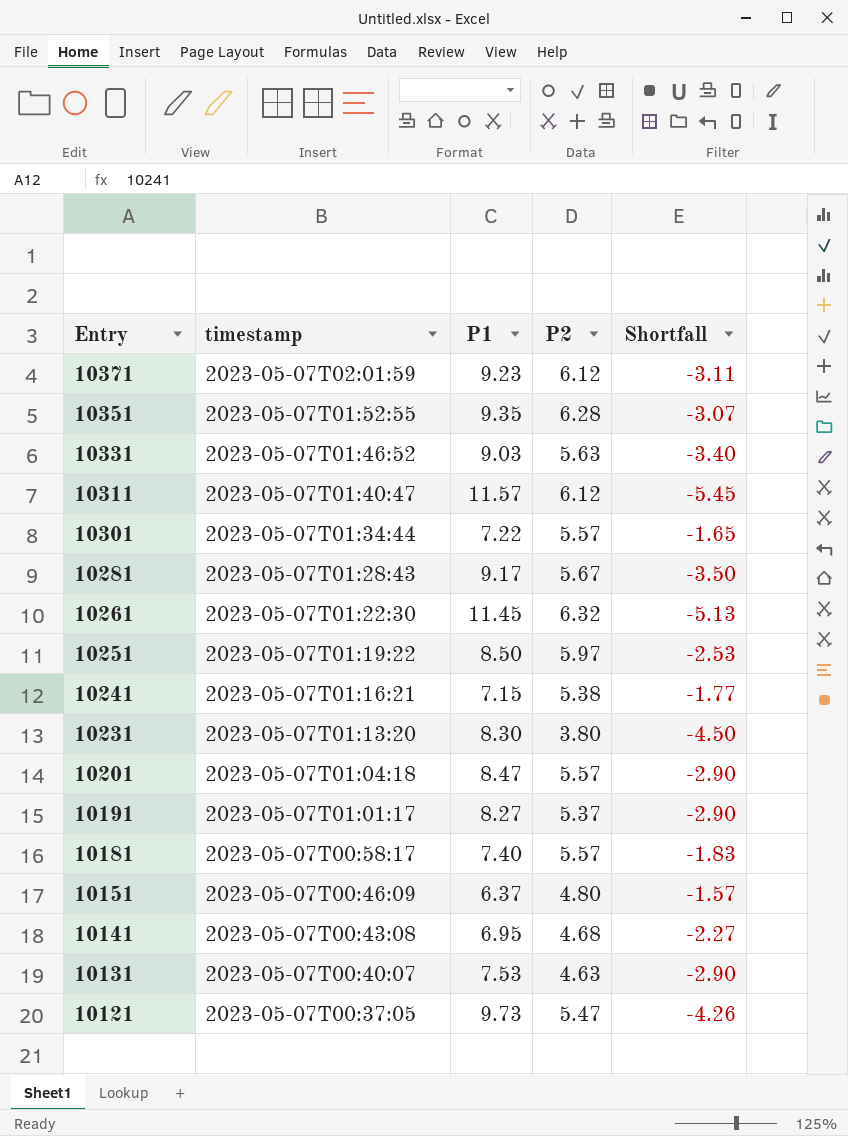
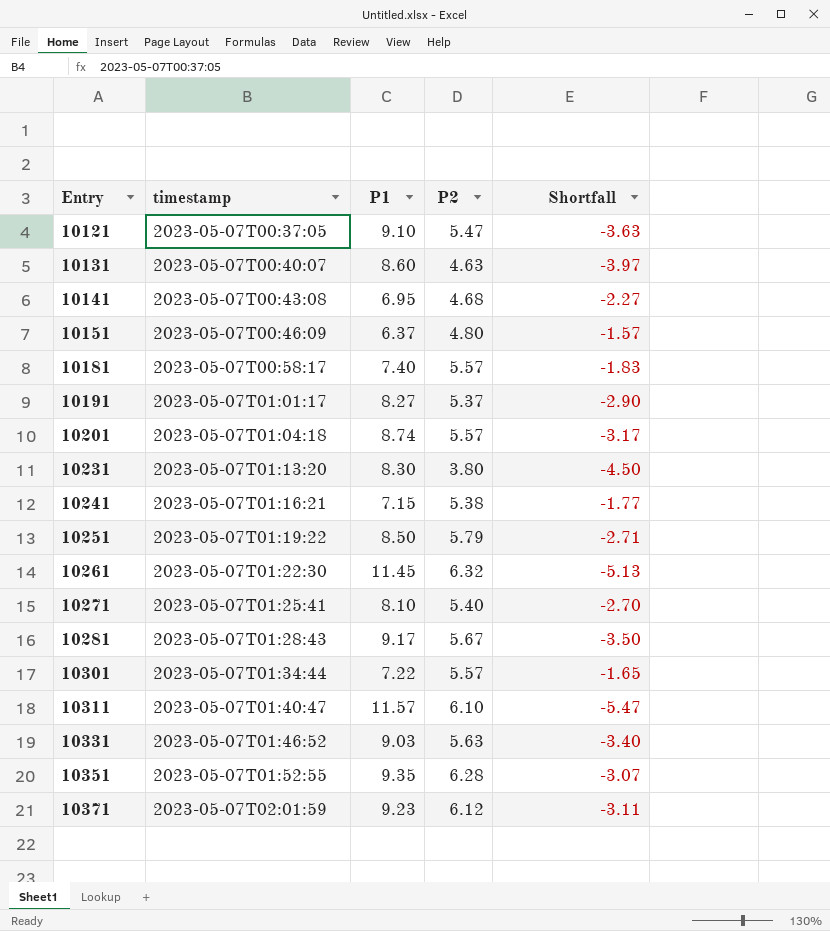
row order: Entry descending -> Entry ascending
10121 | P1: 9.73 -> 9.10
10121 | Shortfall: -4.26 -> -3.63
10131 | P1: 7.53 -> 8.60
10131 | Shortfall: -2.90 -> -3.97
10201 | P1: 8.47 -> 8.74
10201 | Shortfall: -2.90 -> -3.17
10251 | P2: 5.97 -> 5.79
10251 | Shortfall: -2.53 -> -2.71
row 10271: none -> 2023-05-07T01:25:41 | 8.10 | 5.40 | -2.70
10311 | P2: 6.12 -> 6.10
10311 | Shortfall: -5.45 -> -5.47

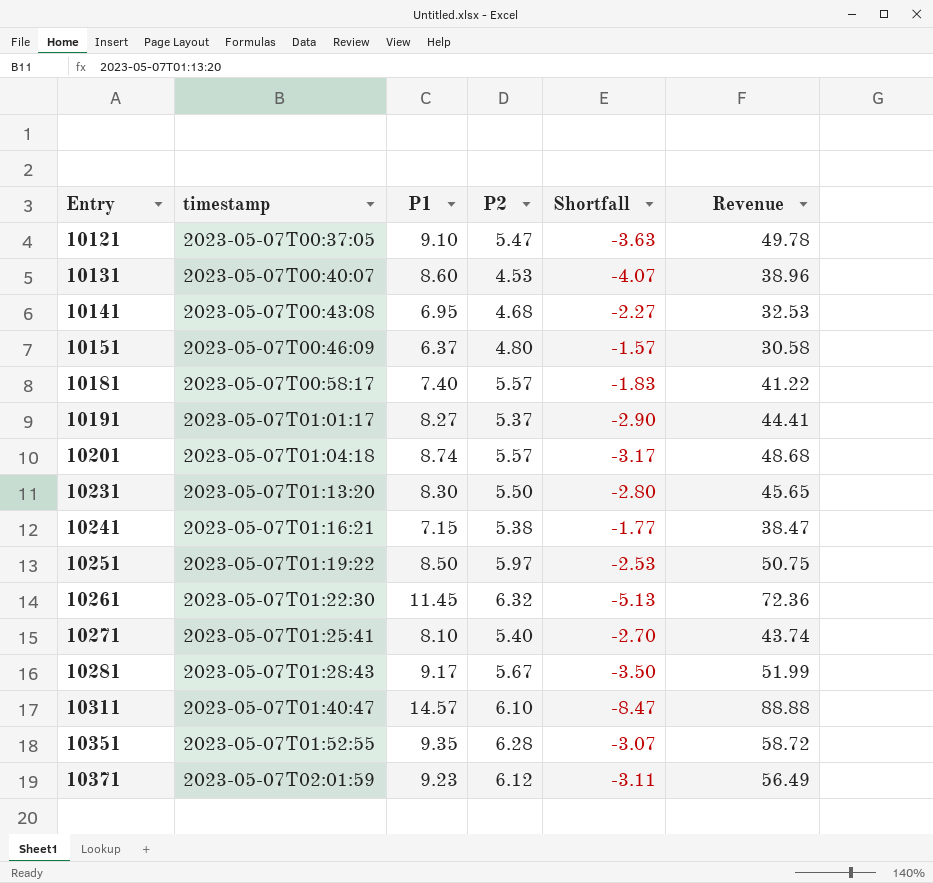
column Revenue | formula: none -> [P1] * [P2]
row 10301: 2023-05-07T01:34:44 | 7.22 | 5.57 | -1.65 -> none
row 10331: 2023-05-07T01:46:52 | 9.03 | 5.63 | -3.40 -> none
10131 | P2: 4.63 -> 4.53
10131 | Shortfall: -3.97 -> -4.07
10231 | P2: 3.80 -> 5.50
10231 | Shortfall: -4.50 -> -2.80
10251 | P2: 5.79 -> 5.97
10251 | Shortfall: -2.71 -> -2.53
10311 | P1: 11.57 -> 14.57
10311 | Shortfall: -5.47 -> -8.47

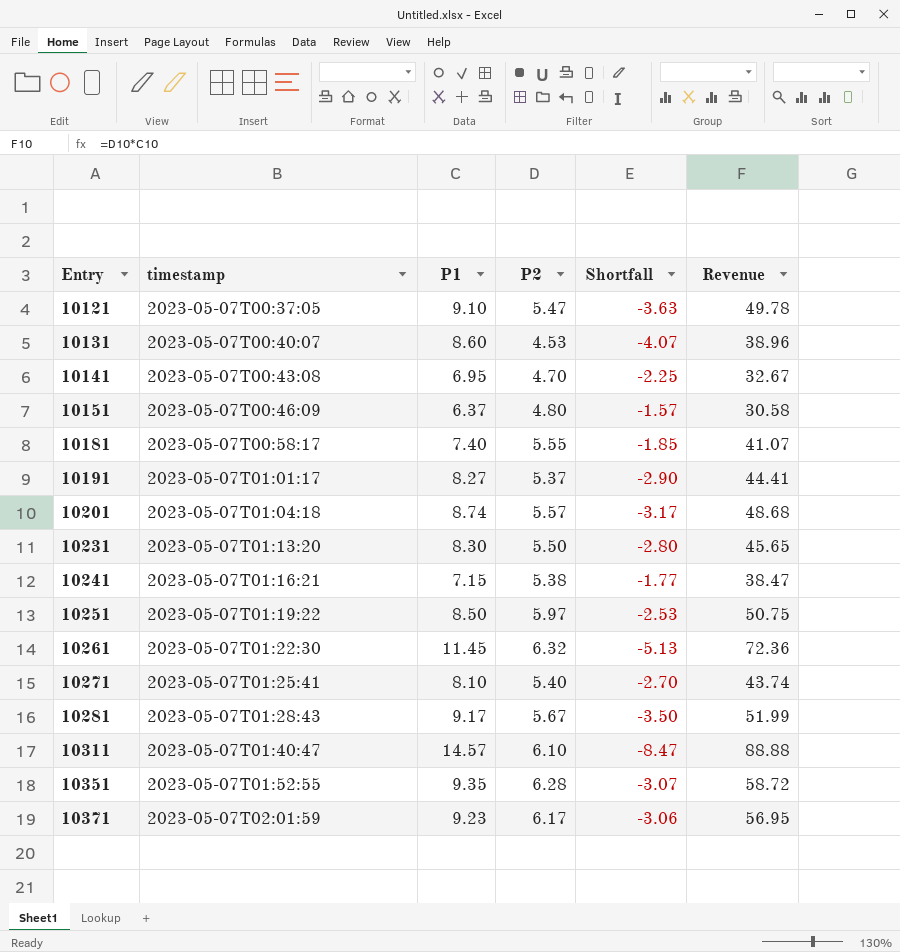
10141 | P2: 4.68 -> 4.70
10141 | Shortfall: -2.27 -> -2.25
10141 | Revenue: 32.53 -> 32.67
10181 | P2: 5.57 -> 5.55
10181 | Shortfall: -1.83 -> -1.85
10181 | Revenue: 41.22 -> 41.07
10371 | P2: 6.12 -> 6.17
10371 | Shortfall: -3.11 -> -3.06
10371 | Revenue: 56.49 -> 56.95

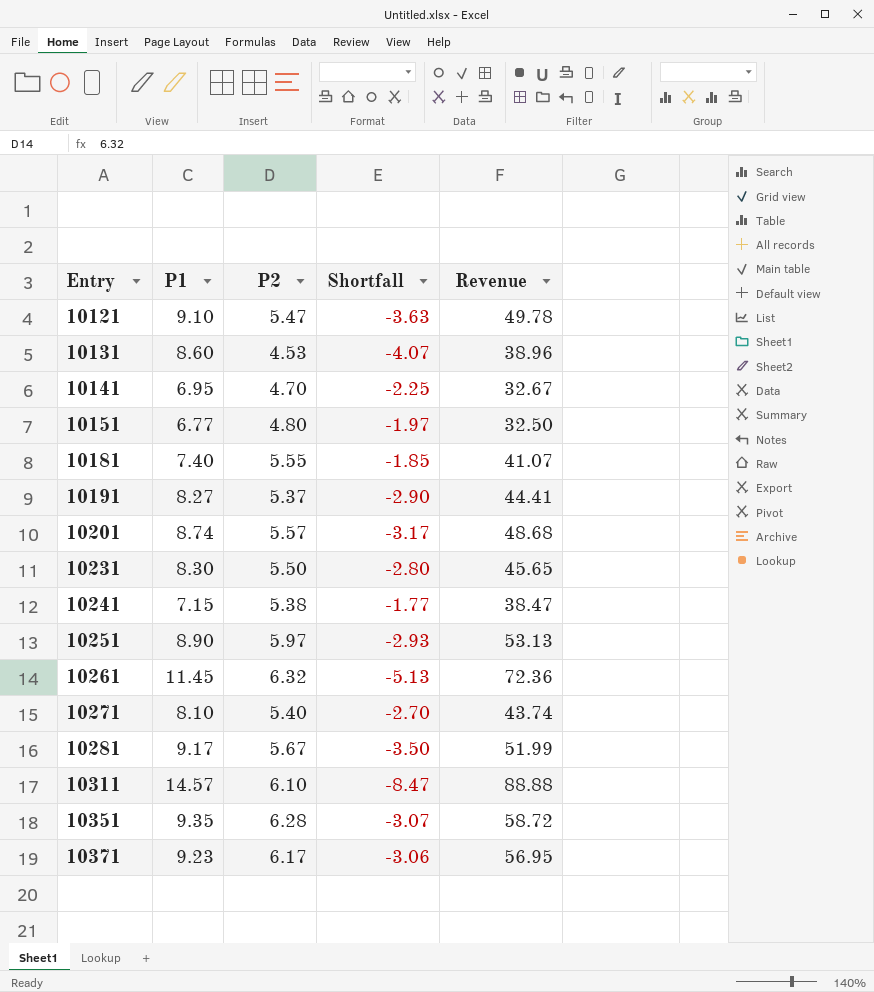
column timestamp | position: 2 -> none
10151 | P1: 6.37 -> 6.77
10151 | Shortfall: -1.57 -> -1.97
10151 | Revenue: 30.58 -> 32.50
10251 | P1: 8.50 -> 8.90
10251 | Shortfall: -2.53 -> -2.93
10251 | Revenue: 50.75 -> 53.13

